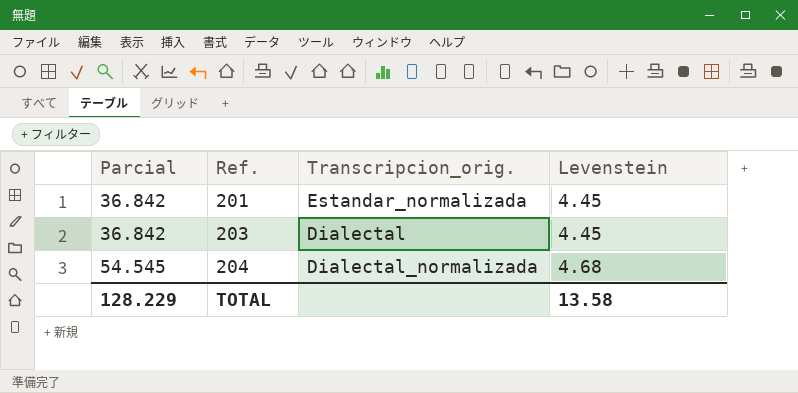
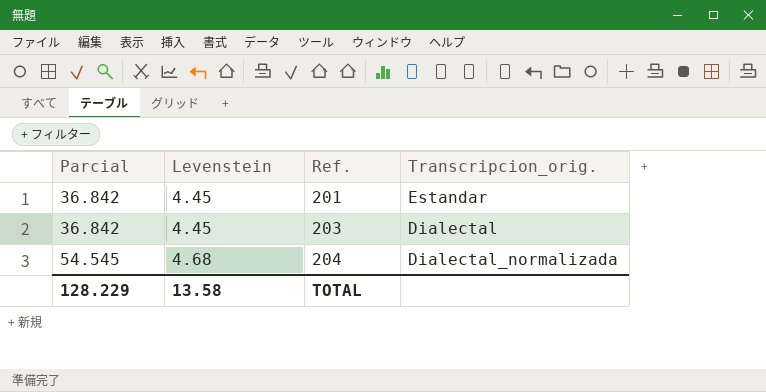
column Levenstein | position: 4 -> 2
201 | Transcripcion_orig.: Estandar_normalizada -> Estandar

